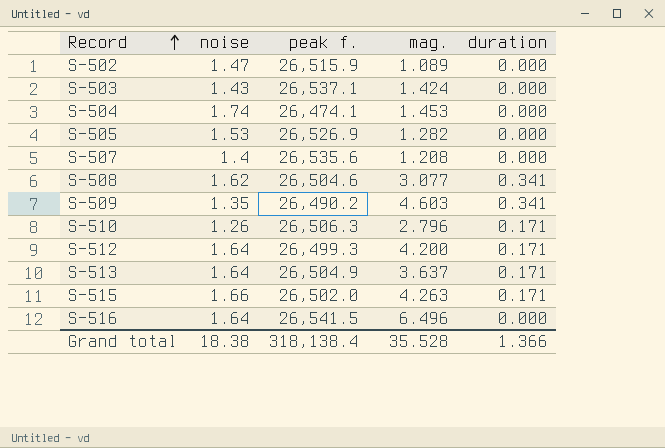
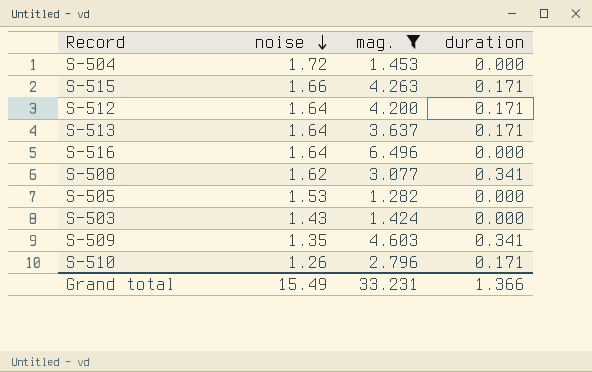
filter: none -> mag. >= 1.282
row order: Record ascending -> noise descending
column peak f. | position: 3 -> none
S-504 | noise: 1.74 -> 1.72
Grand total | noise: 18.38 -> 15.49
Grand total | mag.: 35.528 -> 33.231

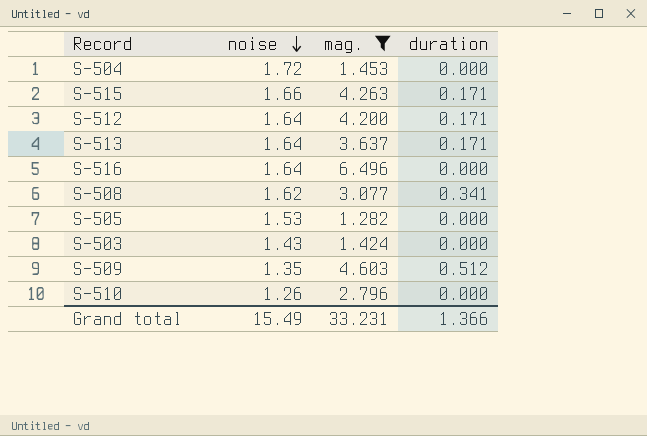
S-509 | duration: 0.341 -> 0.512
S-510 | duration: 0.171 -> 0.000

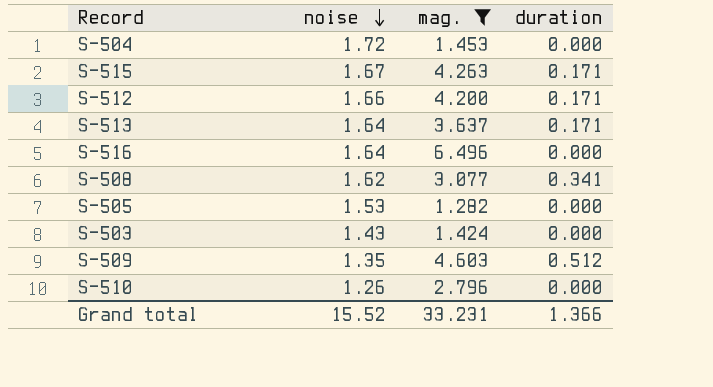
S-515 | noise: 1.66 -> 1.67
S-512 | noise: 1.64 -> 1.66
Grand total | noise: 15.49 -> 15.52

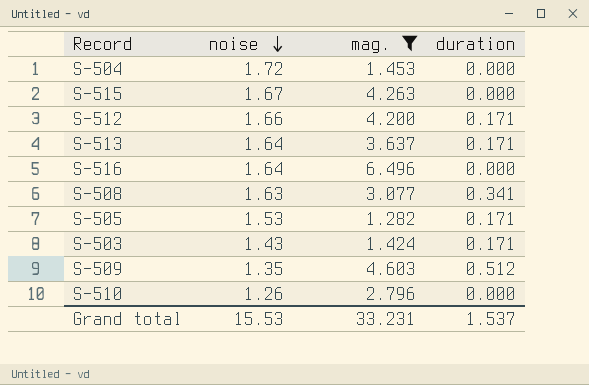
S-515 | duration: 0.171 -> 0.000
S-508 | noise: 1.62 -> 1.63
S-505 | duration: 0.000 -> 0.171
S-503 | duration: 0.000 -> 0.171
Grand total | noise: 15.52 -> 15.53
Grand total | duration: 1.366 -> 1.537

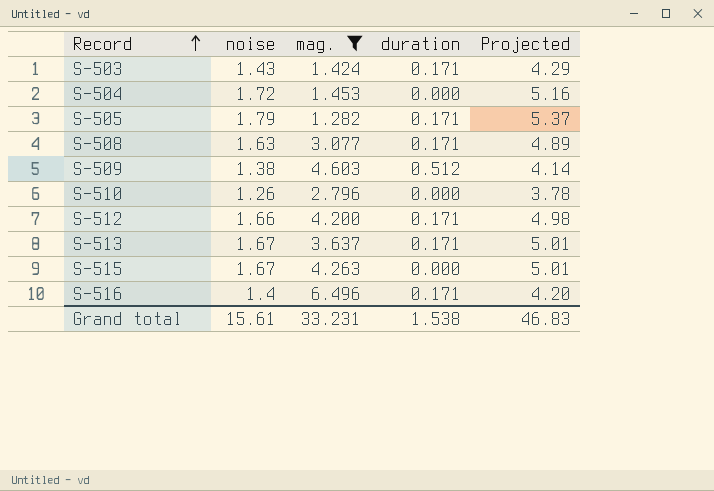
row order: noise descending -> Record ascending
column Projected | formula: none -> [noise] * 3
S-505 | noise: 1.53 -> 1.79
S-508 | duration: 0.341 -> 0.171
S-509 | noise: 1.35 -> 1.38
S-513 | noise: 1.64 -> 1.67
S-516 | noise: 1.64 -> 1.4
S-516 | duration: 0.000 -> 0.171
Grand total | noise: 15.53 -> 15.61
Grand total | duration: 1.537 -> 1.538

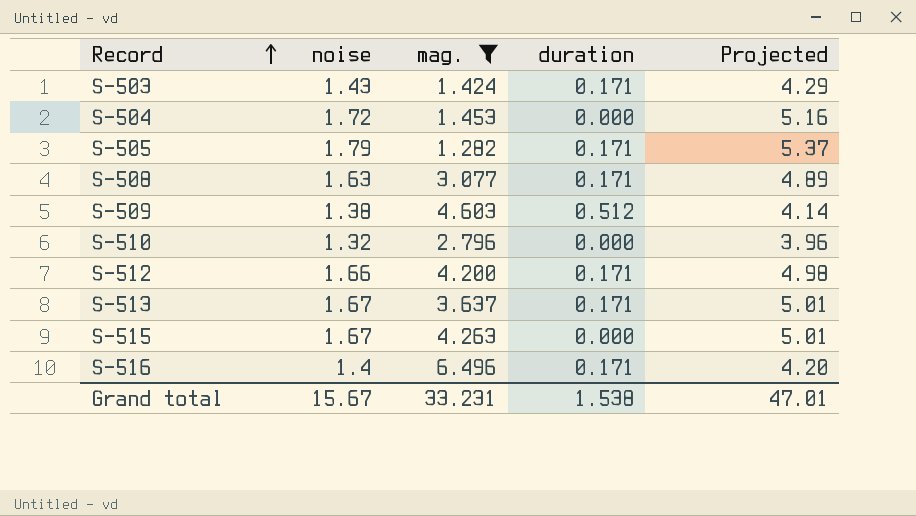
S-510 | noise: 1.26 -> 1.32
S-510 | Projected: 3.78 -> 3.96
Grand total | noise: 15.61 -> 15.67
Grand total | Projected: 46.83 -> 47.01

